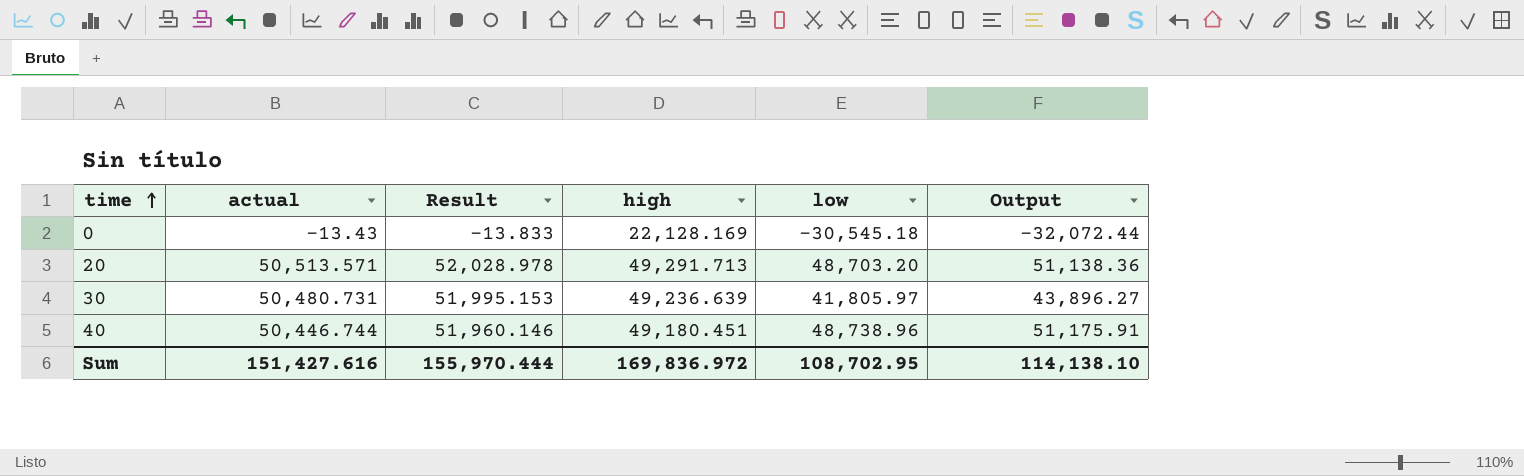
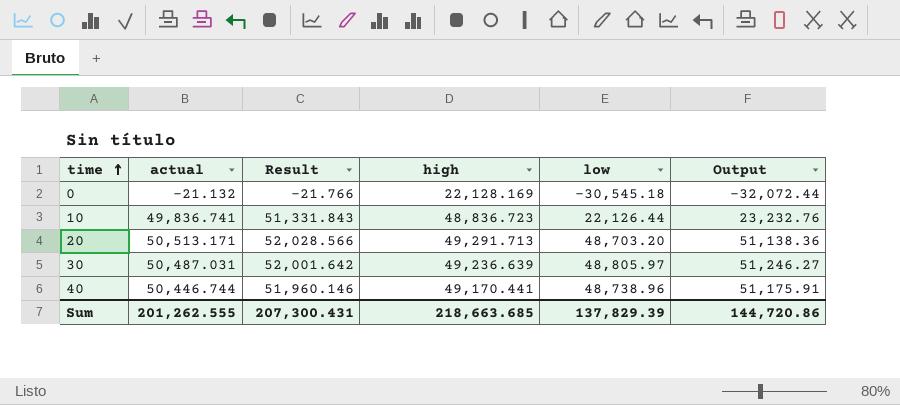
0 | actual: -13.43 -> -21.132
0 | Result: -13.833 -> -21.766
row 10: none -> 49,836.741 | 51,331.843 | 48,836.723 | 22,126.44 | 23,232.76
20 | actual: 50,513.571 -> 50,513.171
20 | Result: 52,028.978 -> 52,028.566
30 | actual: 50,480.731 -> 50,487.031
30 | Result: 51,995.153 -> 52,001.642
30 | low: 41,805.97 -> 48,805.97
30 | Output: 43,896.27 -> 51,246.27
40 | high: 49,180.451 -> 49,170.441
Sum | actual: 151,427.616 -> 201,262.555
Sum | Result: 155,970.444 -> 207,300.431
Sum | high: 169,836.972 -> 218,663.685
Sum | low: 108,702.95 -> 137,829.39
Sum | Output: 114,138.10 -> 144,720.86

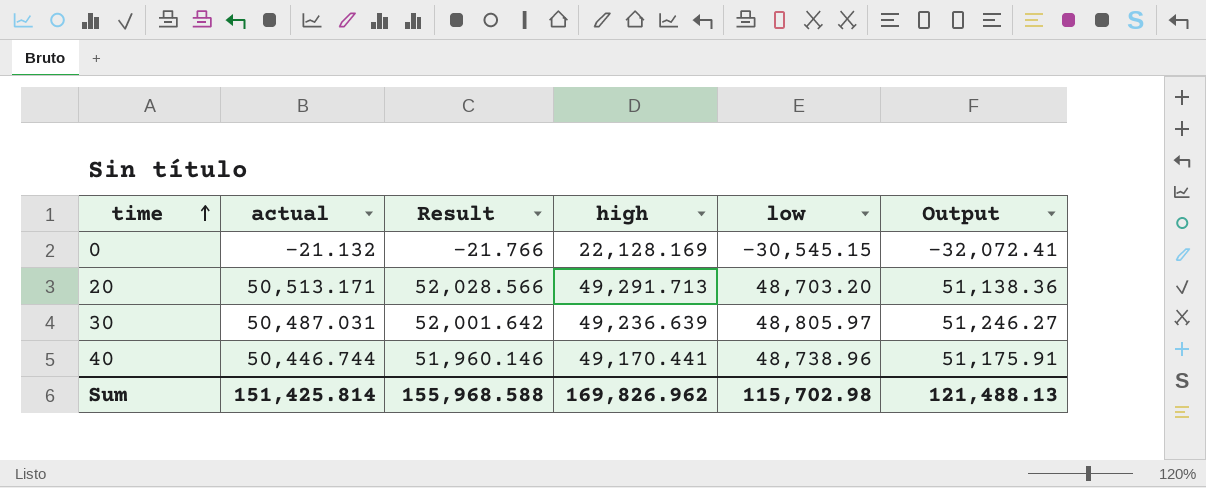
row 10: 49,836.741 | 51,331.843 | 48,836.723 | 22,126.44 | 23,232.76 -> none
0 | low: -30,545.18 -> -30,545.15
0 | Output: -32,072.44 -> -32,072.41
Sum | actual: 201,262.555 -> 151,425.814
Sum | Result: 207,300.431 -> 155,968.588
Sum | high: 218,663.685 -> 169,826.962
Sum | low: 137,829.39 -> 115,702.98
Sum | Output: 144,720.86 -> 121,488.13

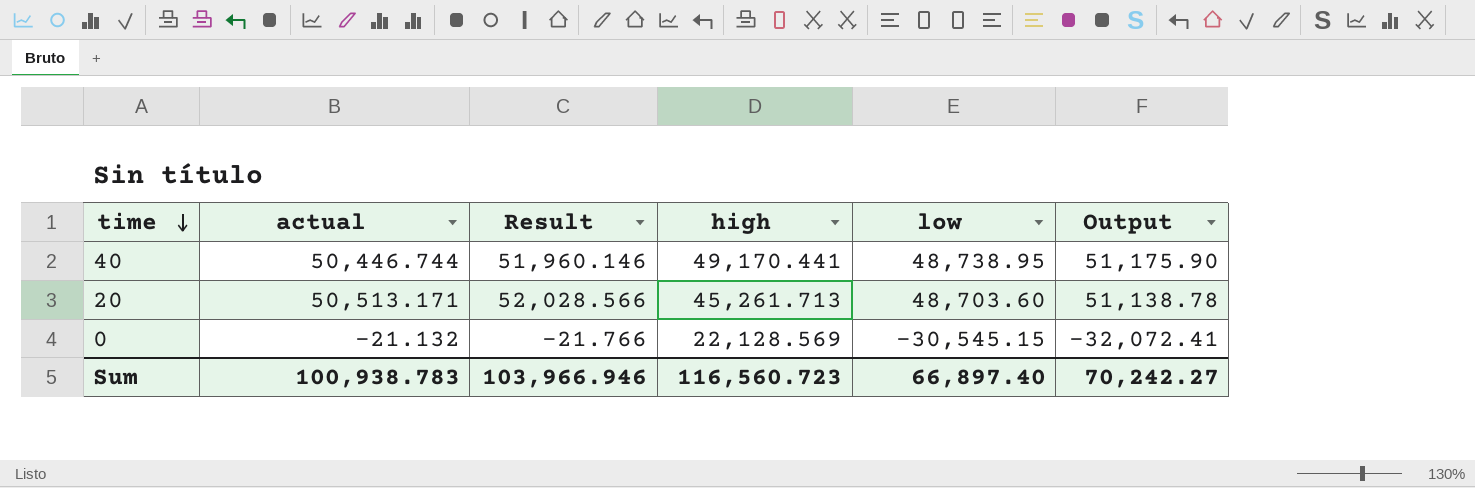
row order: time ascending -> time descending
row 30: 50,487.031 | 52,001.642 | 49,236.639 | 48,805.97 | 51,246.27 -> none
40 | low: 48,738.96 -> 48,738.95
40 | Output: 51,175.91 -> 51,175.90
20 | high: 49,291.713 -> 45,261.713
20 | low: 48,703.20 -> 48,703.60
20 | Output: 51,138.36 -> 51,138.78
0 | high: 22,128.169 -> 22,128.569
Sum | actual: 151,425.814 -> 100,938.783
Sum | Result: 155,968.588 -> 103,966.946
Sum | high: 169,826.962 -> 116,560.723
Sum | low: 115,702.98 -> 66,897.40
Sum | Output: 121,488.13 -> 70,242.27

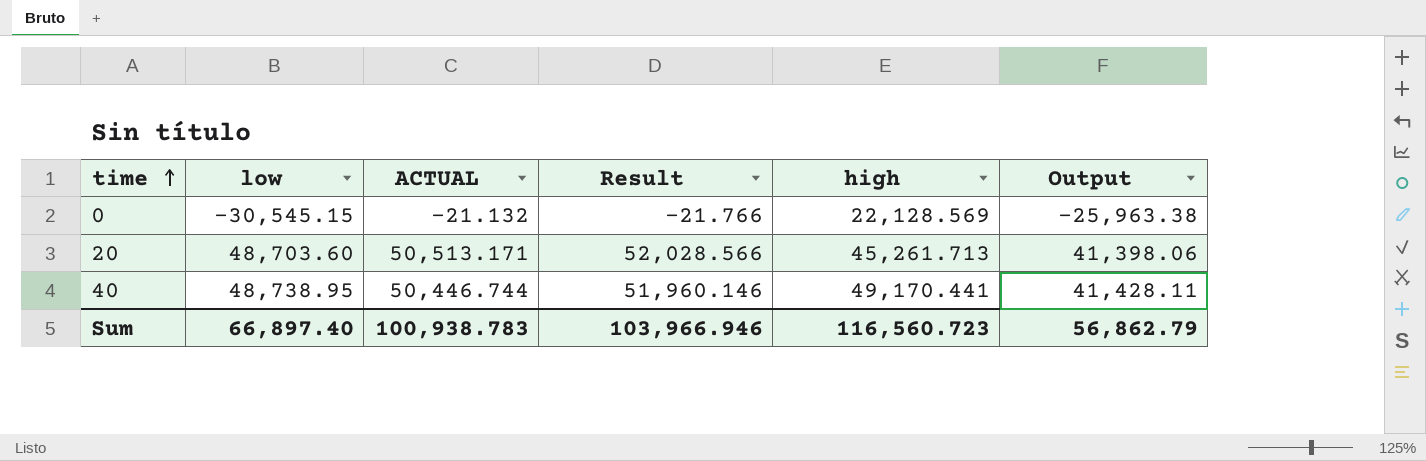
row order: time descending -> time ascending
column low | position: 5 -> 2
column name: actual -> ACTUAL
column Output | formula: [low] * 1.05 -> [low] * 0.85
Sum | Output: 70,242.27 -> 56,862.79

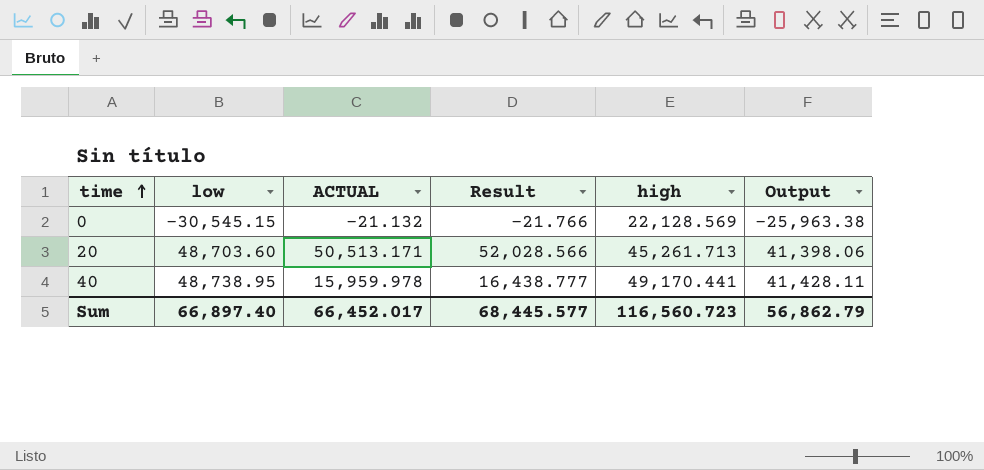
40 | ACTUAL: 50,446.744 -> 15,959.978
40 | Result: 51,960.146 -> 16,438.777
Sum | ACTUAL: 100,938.783 -> 66,452.017
Sum | Result: 103,966.946 -> 68,445.577

